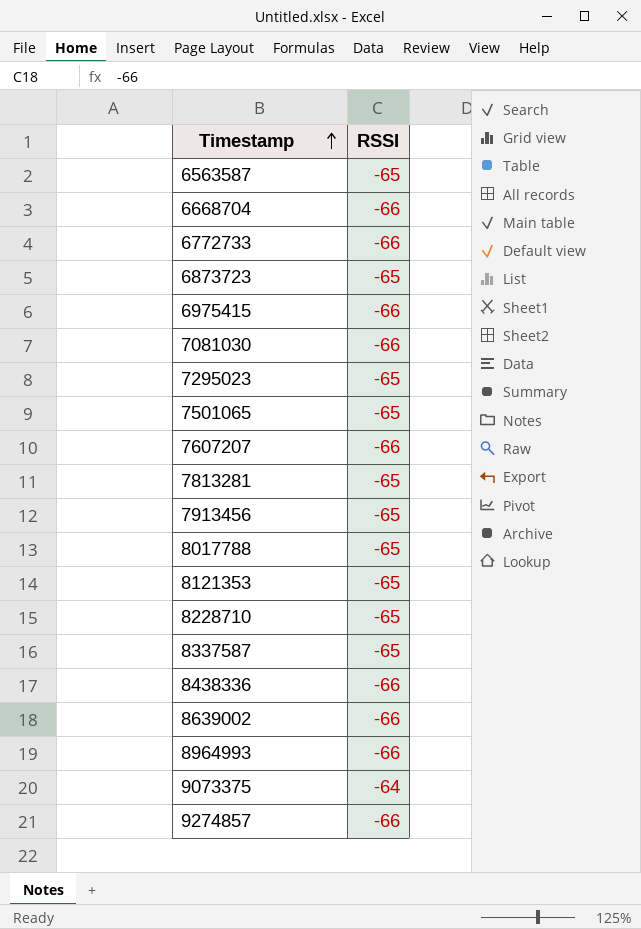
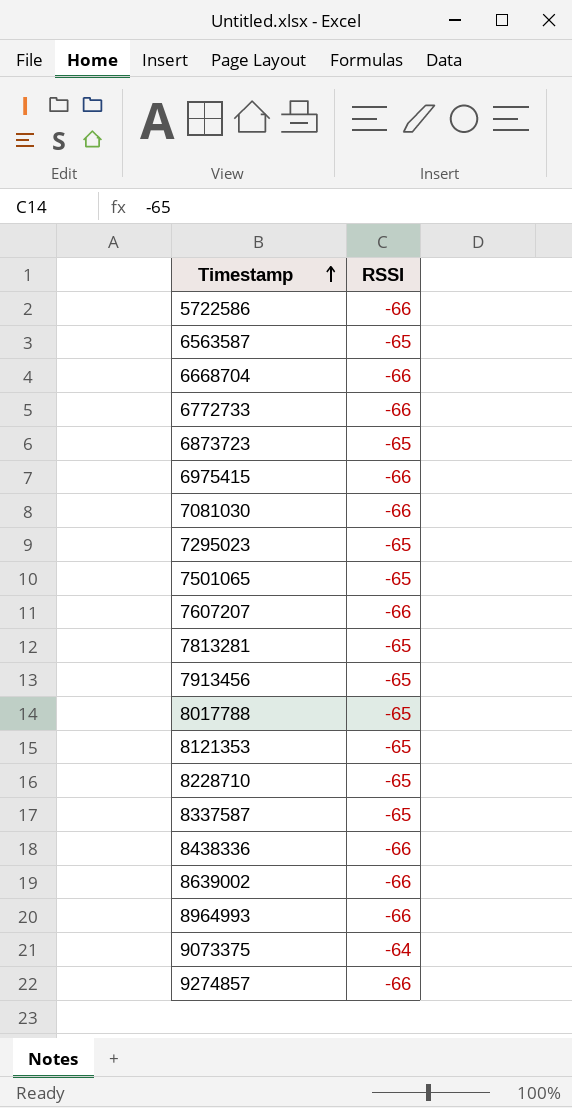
row 5722586: none -> -66

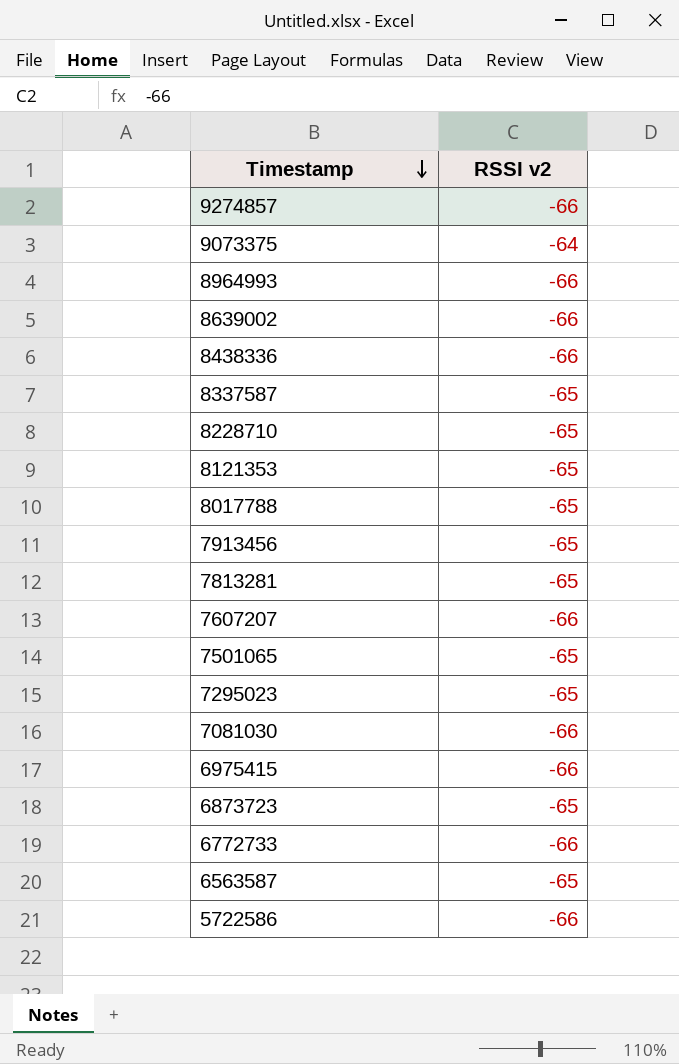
row order: Timestamp ascending -> Timestamp descending
column name: RSSI -> RSSI v2
row 6668704: -66 -> none

